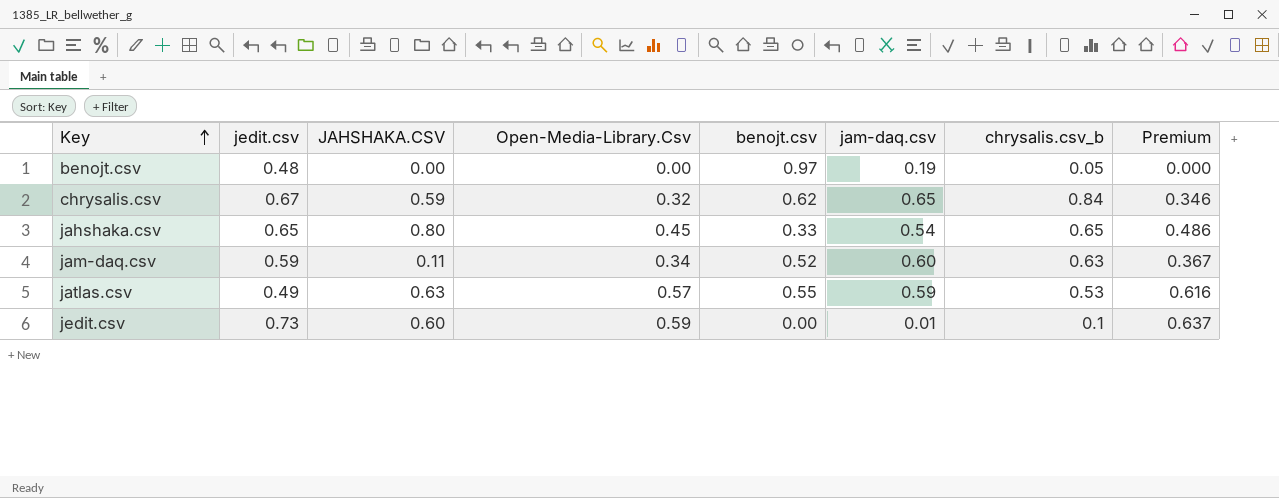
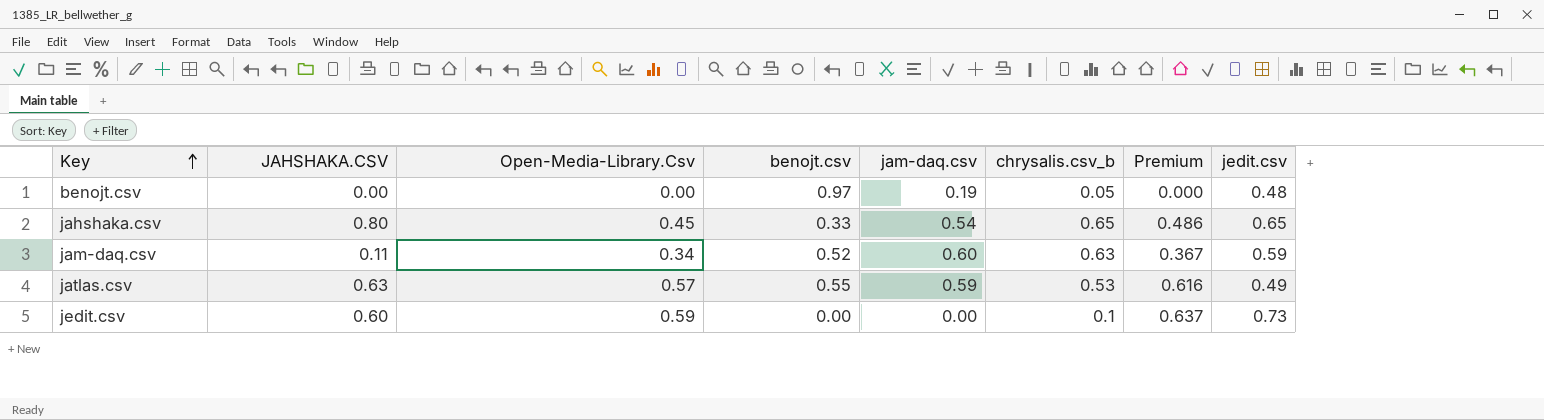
column jedit.csv | position: 2 -> 8
row chrysalis.csv: 0.67 | 0.59 | 0.32 | 0.62 | 0.65 | 0.84 | 0.346 -> none
jedit.csv | jam-daq.csv: 0.01 -> 0.00

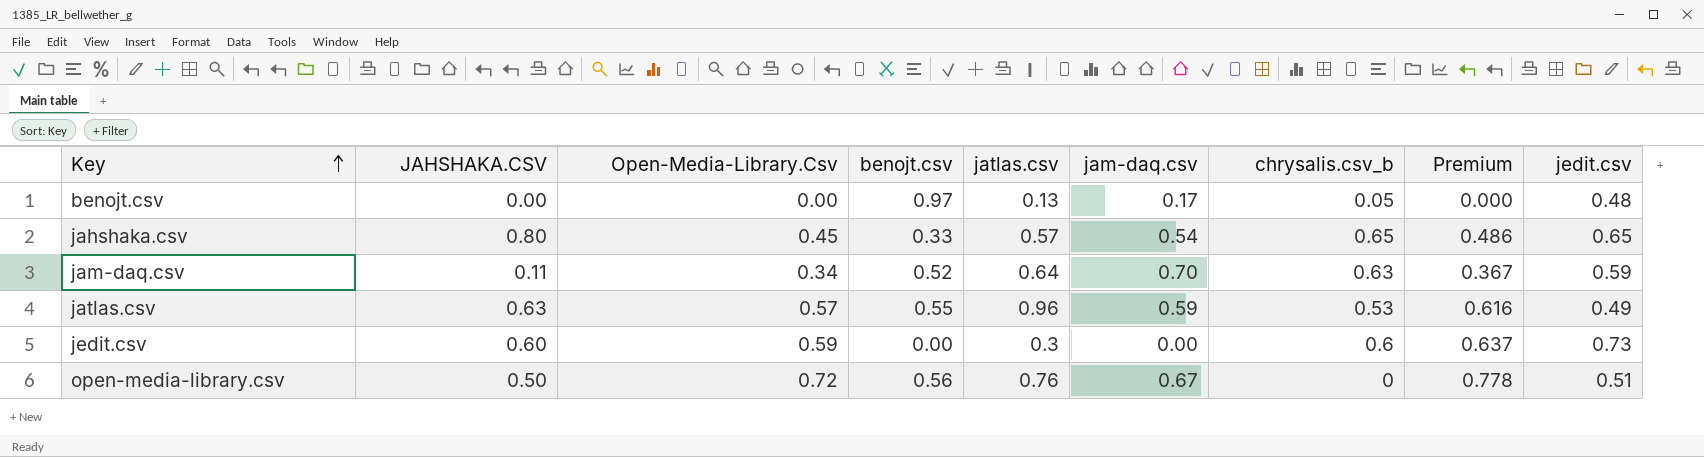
column jatlas.csv | position: none -> 5
benojt.csv | jam-daq.csv: 0.19 -> 0.17
jam-daq.csv | jam-daq.csv: 0.60 -> 0.70
jedit.csv | chrysalis.csv_b: 0.1 -> 0.6
row open-media-library.csv: none -> 0.50 | 0.72 | 0.56 | 0.76 | 0.67 | 0 | 0.778 | 0.51

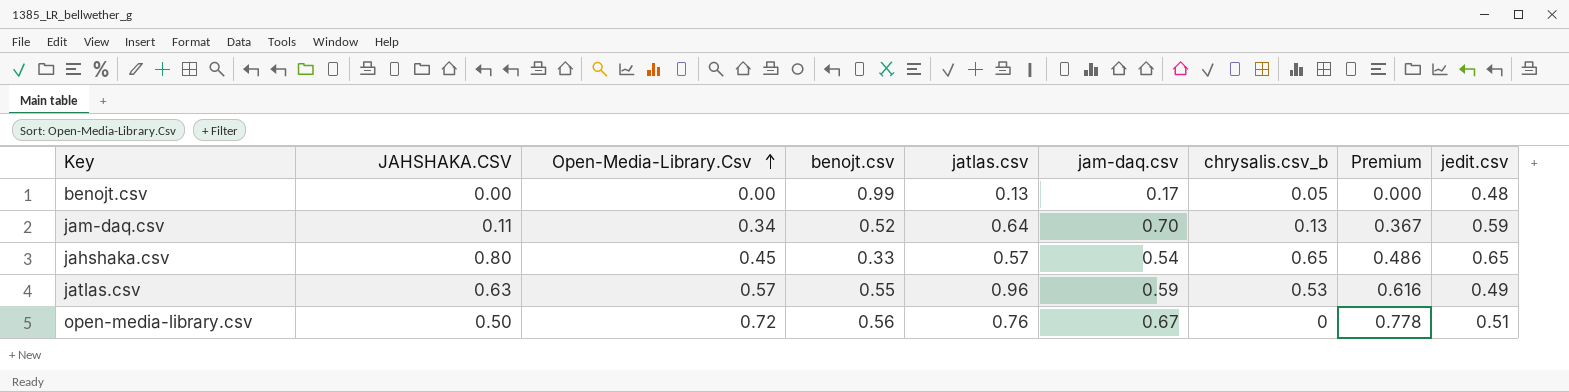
row order: Key ascending -> Open-Media-Library.Csv ascending
row jedit.csv: 0.60 | 0.59 | 0.00 | 0.3 | 0.00 | 0.6 | 0.637 | 0.73 -> none
benojt.csv | benojt.csv: 0.97 -> 0.99
jam-daq.csv | chrysalis.csv_b: 0.63 -> 0.13

